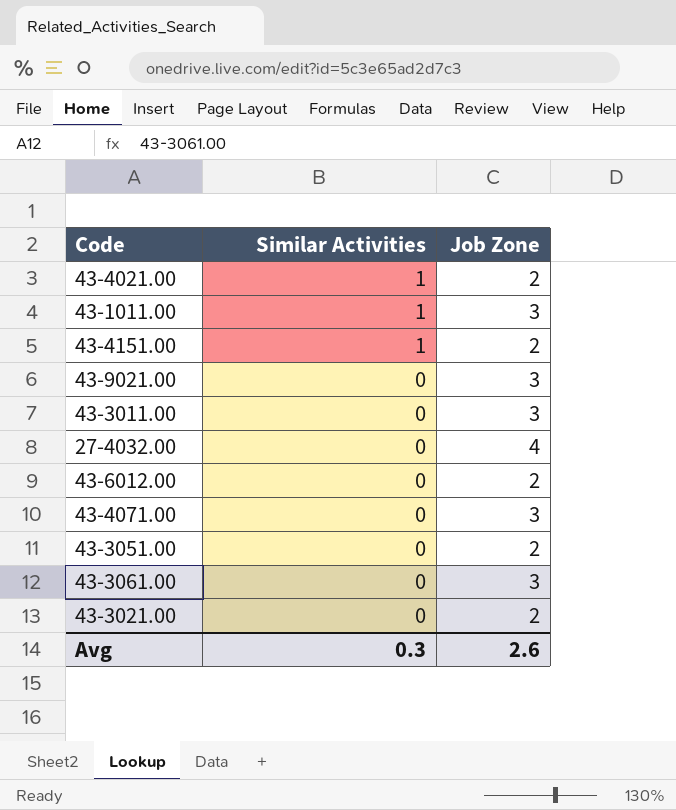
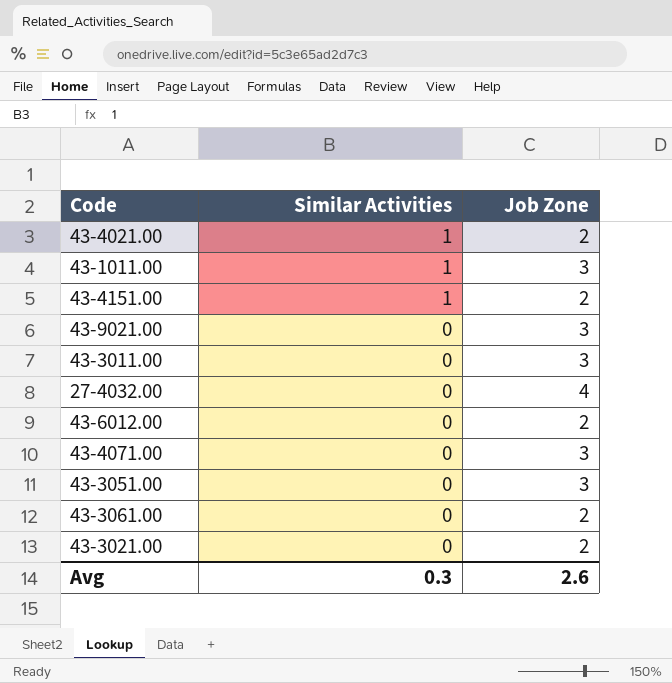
43-3051.00 | Job Zone: 2 -> 3
43-3061.00 | Job Zone: 3 -> 2

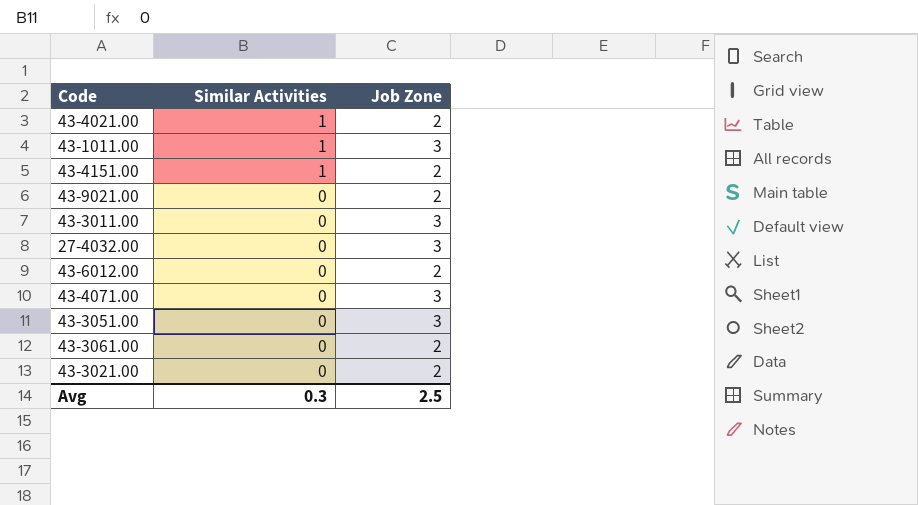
43-9021.00 | Job Zone: 3 -> 2
27-4032.00 | Job Zone: 4 -> 3
Avg | Job Zone: 2.6 -> 2.5

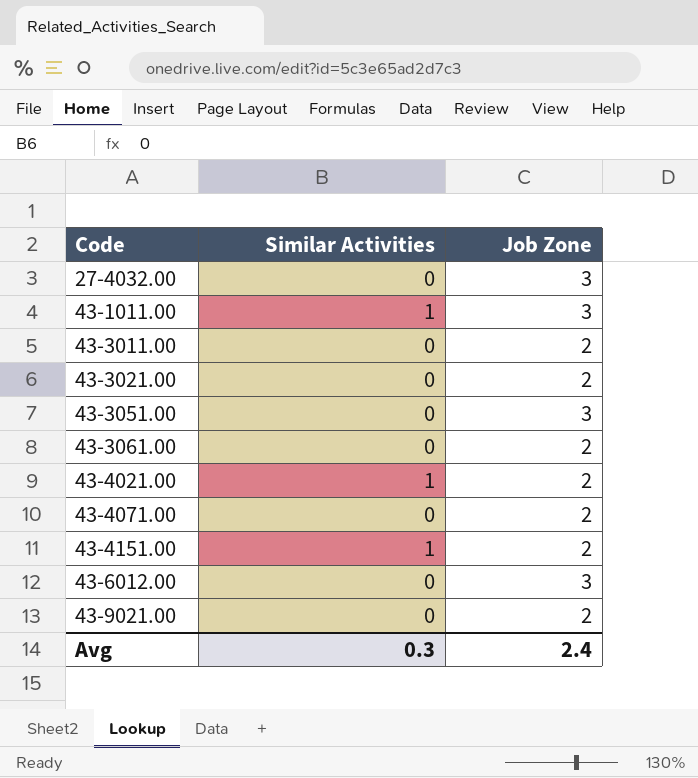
row order: Similar Activities descending -> Code ascending
43-3011.00 | Job Zone: 3 -> 2
43-4071.00 | Job Zone: 3 -> 2
43-6012.00 | Job Zone: 2 -> 3
Avg | Job Zone: 2.5 -> 2.4

